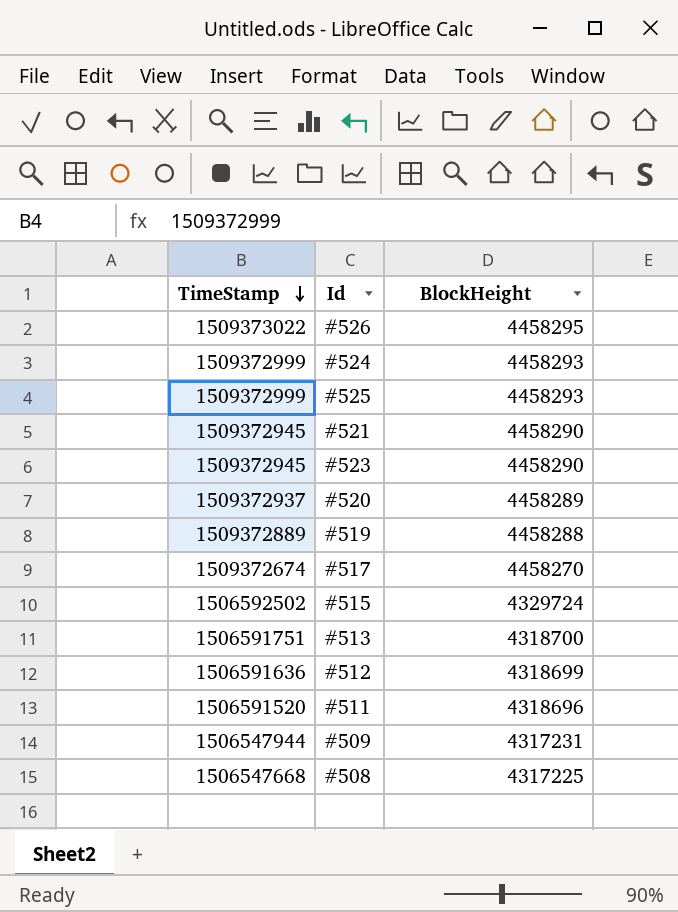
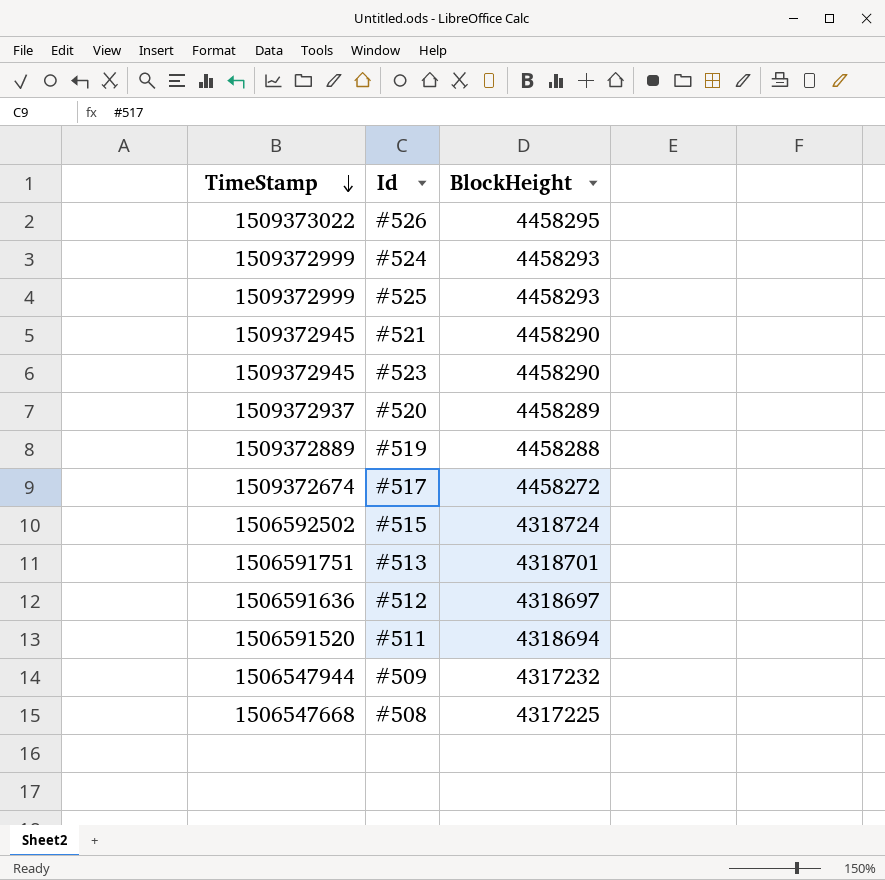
#517 | BlockHeight: 4458270 -> 4458272
#515 | BlockHeight: 4329724 -> 4318724
#513 | BlockHeight: 4318700 -> 4318701
#512 | BlockHeight: 4318699 -> 4318697
#511 | BlockHeight: 4318696 -> 4318694
#509 | BlockHeight: 4317231 -> 4317232

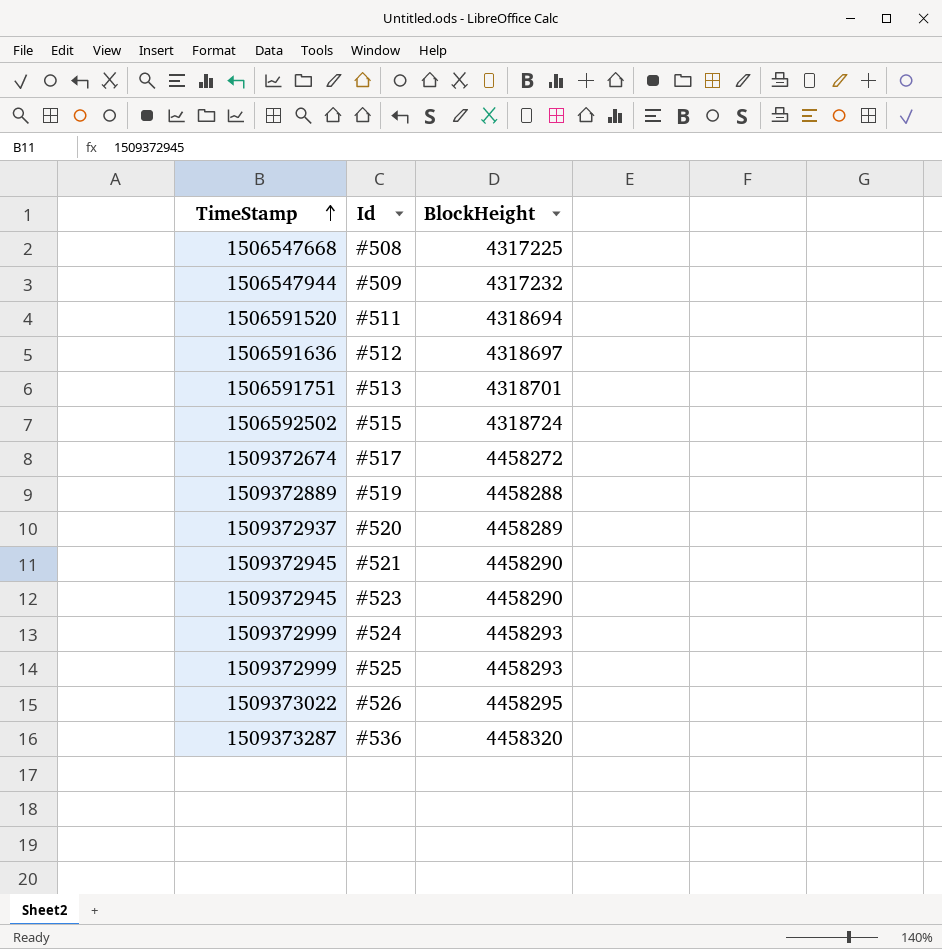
row order: TimeStamp descending -> TimeStamp ascending
row #536: none -> 1509373287 | 4458320

